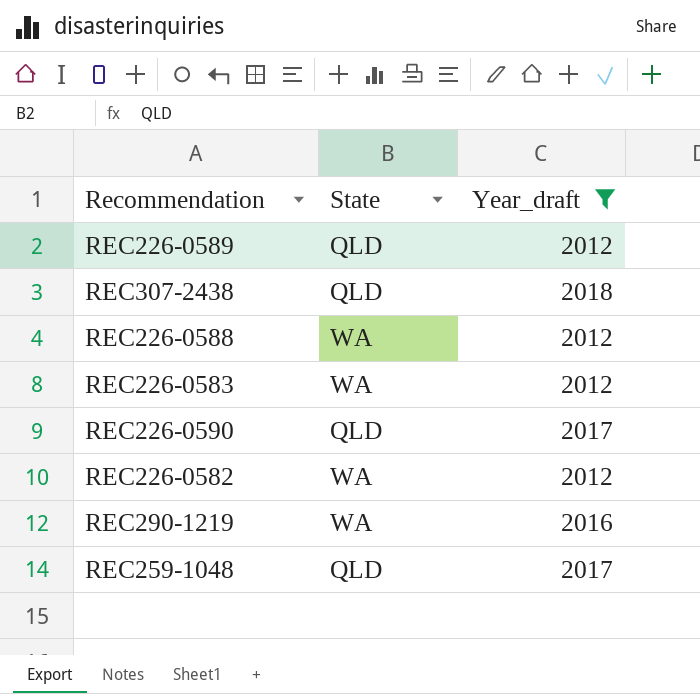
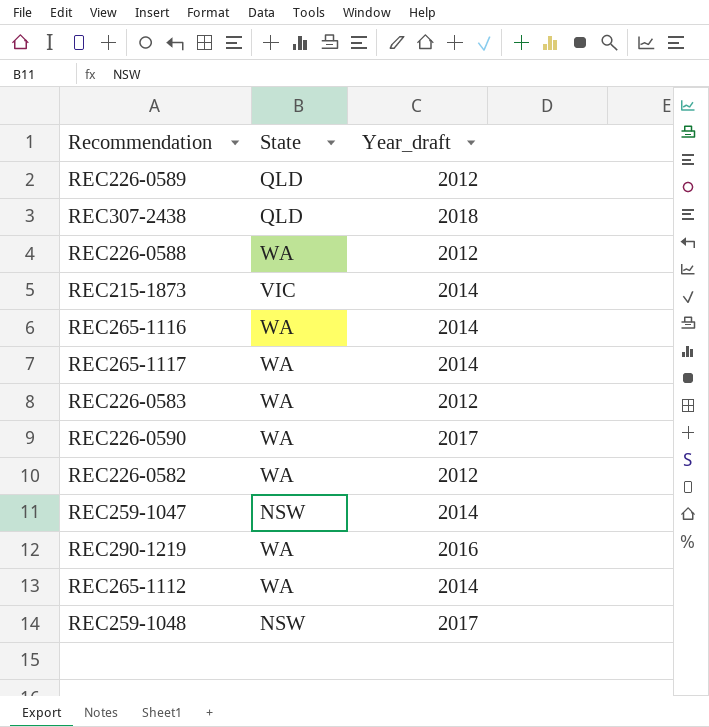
filter: Year_draft != 2014 -> none
REC226-0590 | State: QLD -> WA
REC259-1048 | State: QLD -> NSW

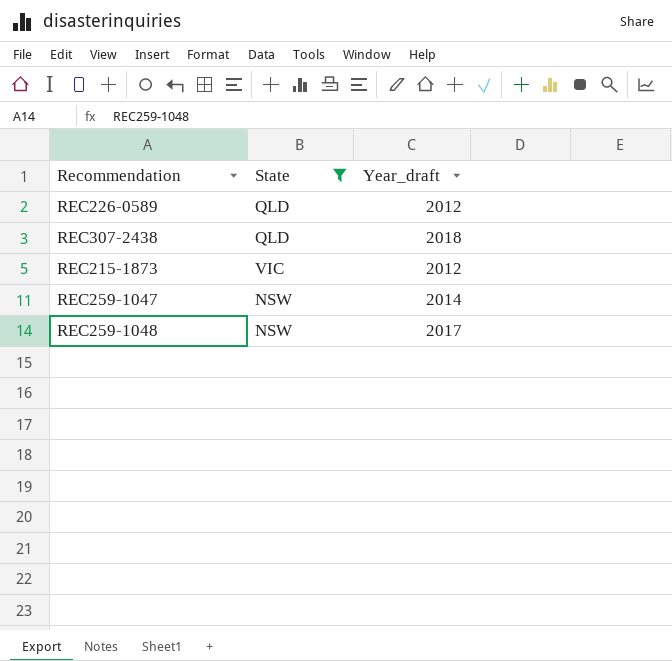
filter: none -> State != WA
REC215-1873 | Year_draft: 2014 -> 2012

